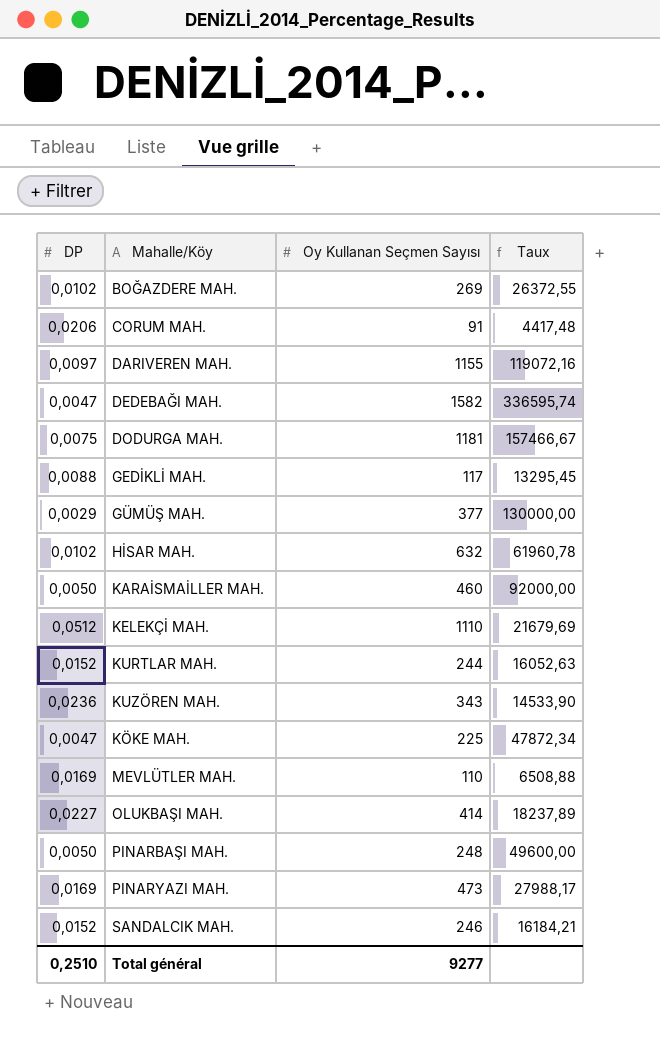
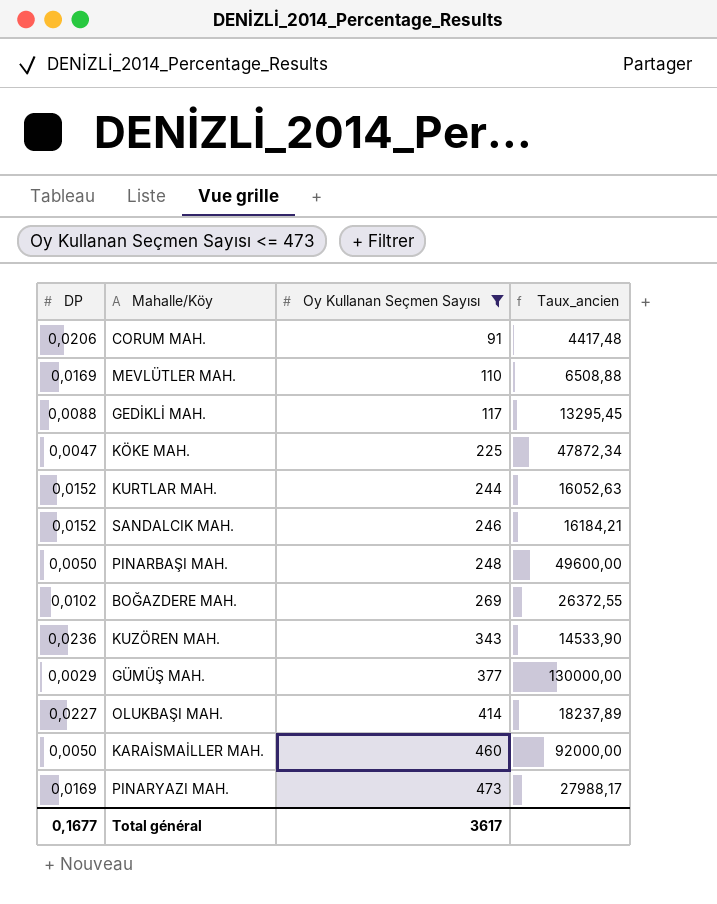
filter: none -> Oy Kullanan Seçmen Sayısı <= 473
row order: none -> Oy Kullanan Seçmen Sayısı ascending
column name: Taux -> Taux_ancien
Total général | DP: 0,2510 -> 0,1677
Total général | Oy Kullanan Seçmen Sayısı: 9277 -> 3617

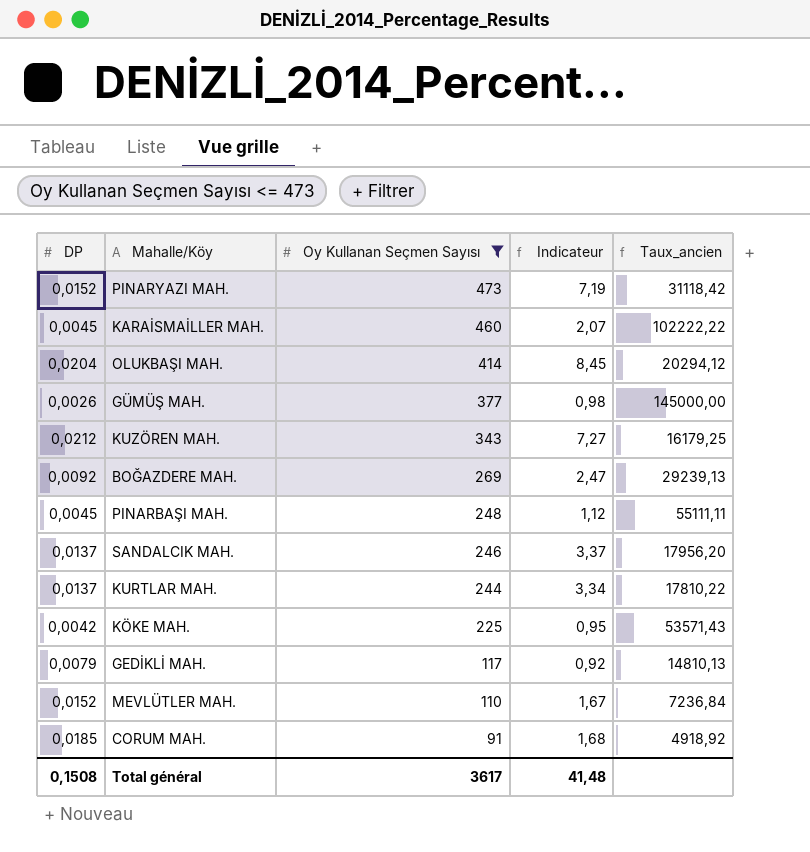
row order: Oy Kullanan Seçmen Sayısı ascending -> Oy Kullanan Seçmen Sayısı descending
column Indicateur | formula: none -> [DP] * [Oy Kullanan Seçmen Sayısı]
PINARYAZI MAH. | DP: 0,0169 -> 0,0152
PINARYAZI MAH. | Taux_ancien: 27988,17 -> 31118,42
KARAİSMAİLLER MAH. | DP: 0,0050 -> 0,0045
KARAİSMAİLLER MAH. | Taux_ancien: 92000,00 -> 102222,22
OLUKBAŞI MAH. | DP: 0,0227 -> 0,0204
OLUKBAŞI MAH. | Taux_ancien: 18237,89 -> 20294,12
GÜMÜŞ MAH. | DP: 0,0029 -> 0,0026
GÜMÜŞ MAH. | Taux_ancien: 130000,00 -> 145000,00
KUZÖREN MAH. | DP: 0,0236 -> 0,0212
KUZÖREN MAH. | Taux_ancien: 14533,90 -> 16179,25
BOĞAZDERE MAH. | DP: 0,0102 -> 0,0092
BOĞAZDERE MAH. | Taux_ancien: 26372,55 -> 29239,13
PINARBAŞI MAH. | DP: 0,0050 -> 0,0045
PINARBAŞI MAH. | Taux_ancien: 49600,00 -> 55111,11
SANDALCIK MAH. | DP: 0,0152 -> 0,0137
SANDALCIK MAH. | Taux_ancien: 16184,21 -> 17956,20
KURTLAR MAH. | DP: 0,0152 -> 0,0137
KURTLAR MAH. | Taux_ancien: 16052,63 -> 17810,22
KÖKE MAH. | DP: 0,0047 -> 0,0042
KÖKE MAH. | Taux_ancien: 47872,34 -> 53571,43
GEDİKLİ MAH. | DP: 0,0088 -> 0,0079
GEDİKLİ MAH. | Taux_ancien: 13295,45 -> 14810,13
MEVLÜTLER MAH. | DP: 0,0169 -> 0,0152
MEVLÜTLER MAH. | Taux_ancien: 6508,88 -> 7236,84
CORUM MAH. | DP: 0,0206 -> 0,0185
CORUM MAH. | Taux_ancien: 4417,48 -> 4918,92
Total général | DP: 0,1677 -> 0,1508

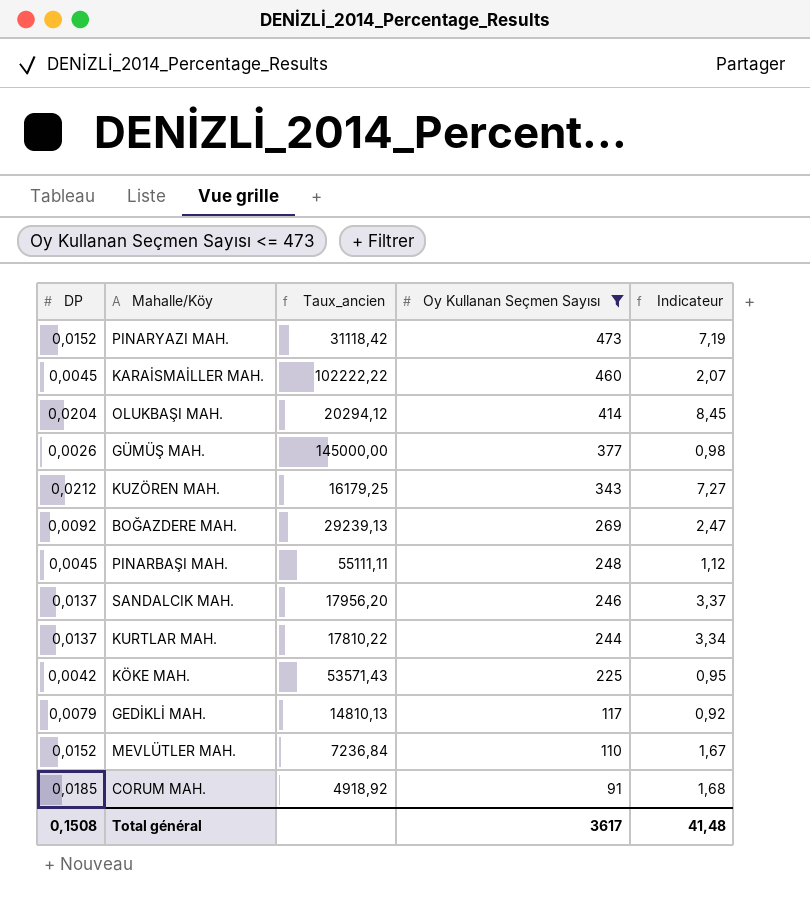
column Taux_ancien | position: 5 -> 3

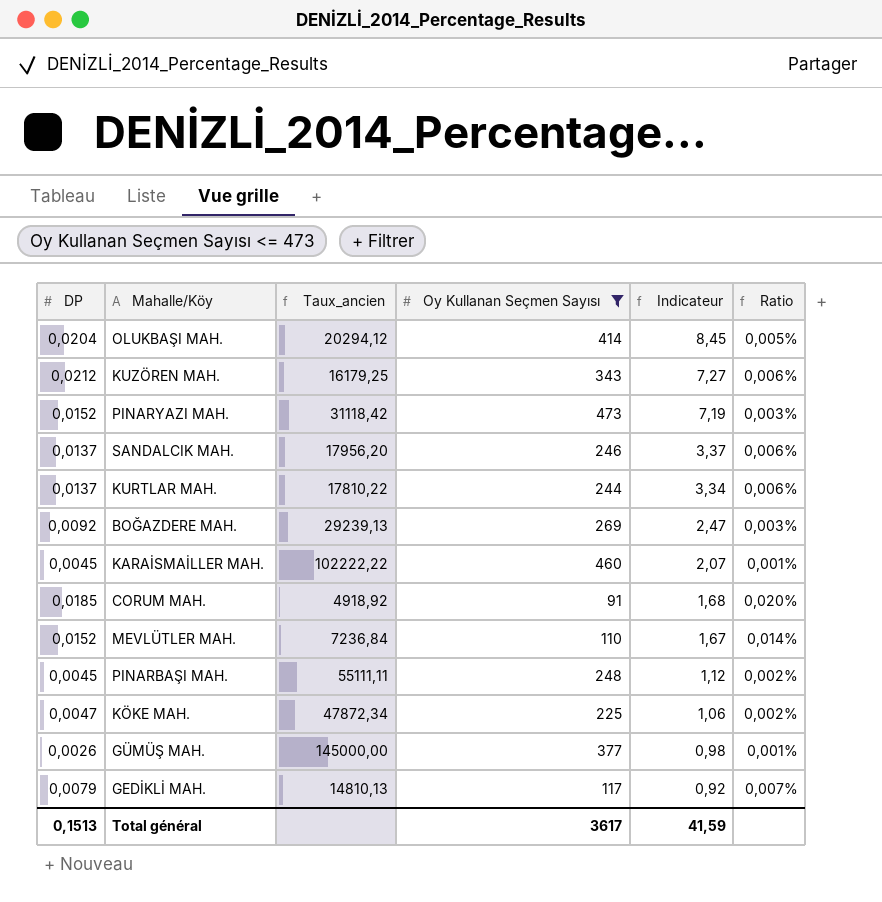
row order: Oy Kullanan Seçmen Sayısı descending -> Indicateur descending
column Ratio | formula: none -> [DP] / [Oy Kullanan Seçmen Sayısı]
KÖKE MAH. | DP: 0,0042 -> 0,0047
KÖKE MAH. | Taux_ancien: 53571,43 -> 47872,34
KÖKE MAH. | Indicateur: 0,95 -> 1,06
Total général | DP: 0,1508 -> 0,1513
Total général | Indicateur: 41,48 -> 41,59

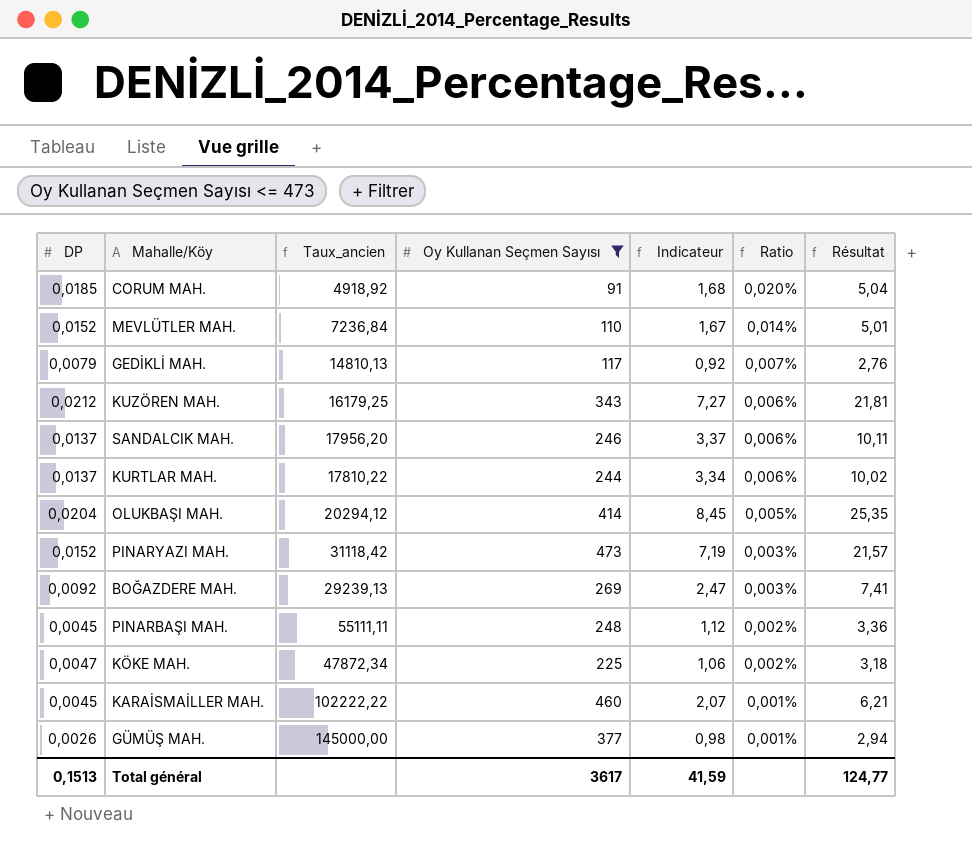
row order: Indicateur descending -> Ratio descending
column Résultat | formula: none -> [Indicateur] * 3

